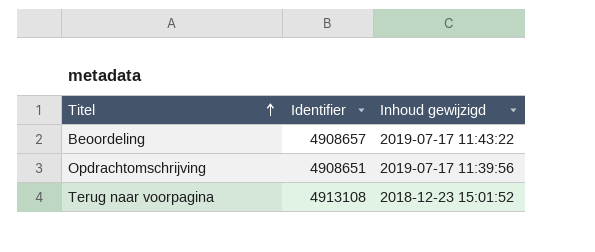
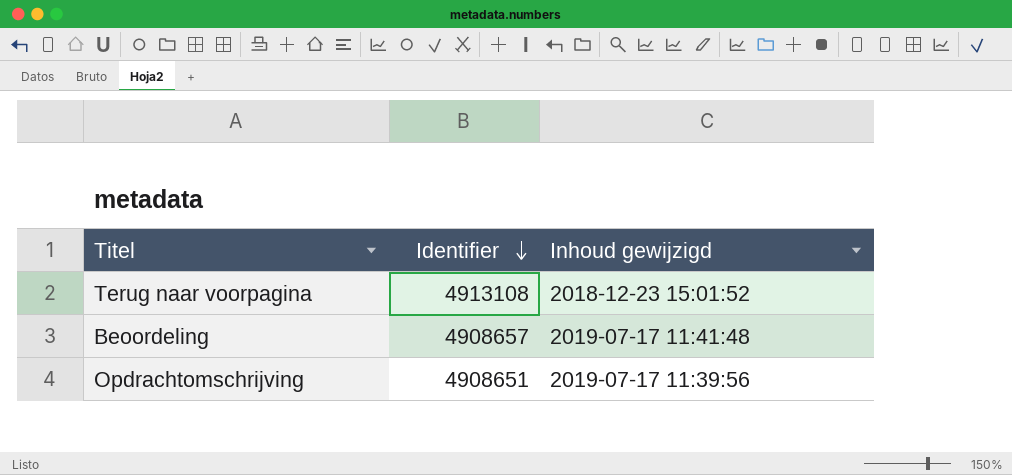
row order: Titel ascending -> Identifier descending
Beoordeling | Inhoud gewijzigd: 2019-07-17 11:43:22 -> 2019-07-17 11:41:48

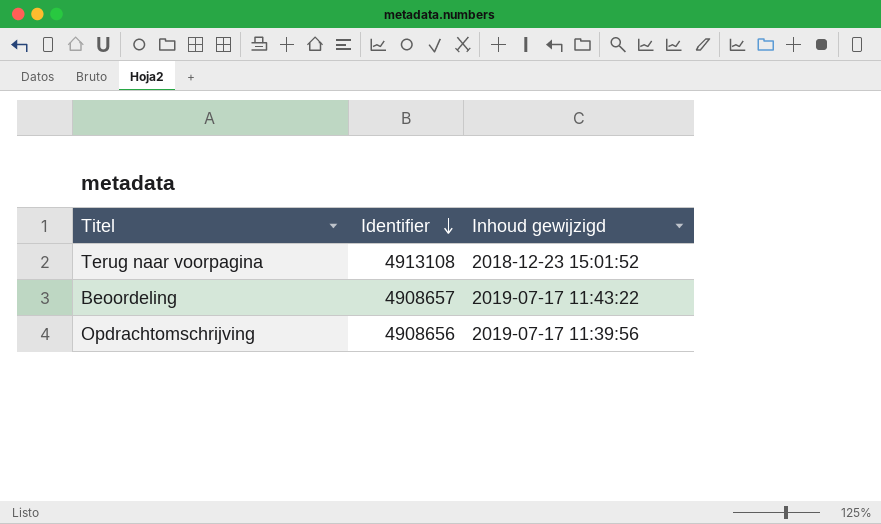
Beoordeling | Inhoud gewijzigd: 2019-07-17 11:41:48 -> 2019-07-17 11:43:22
Opdrachtomschrijving | Identifier: 4908651 -> 4908656

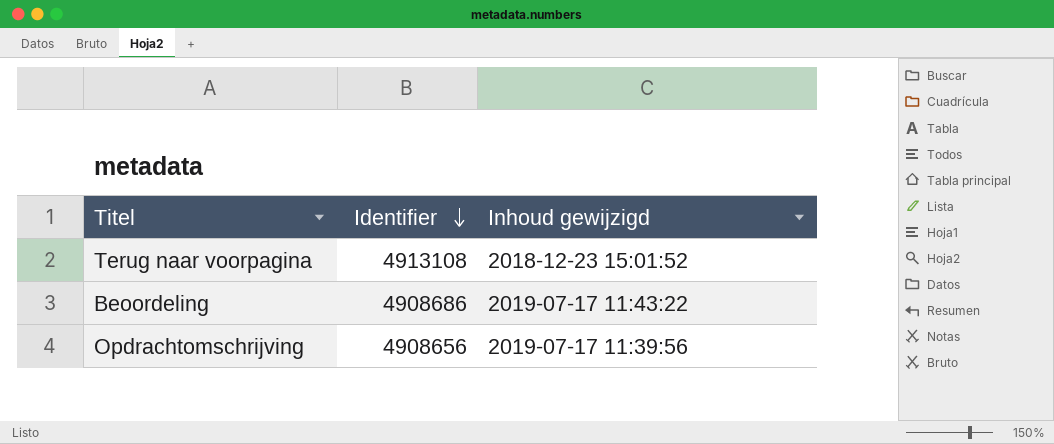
Beoordeling | Identifier: 4908657 -> 4908686

